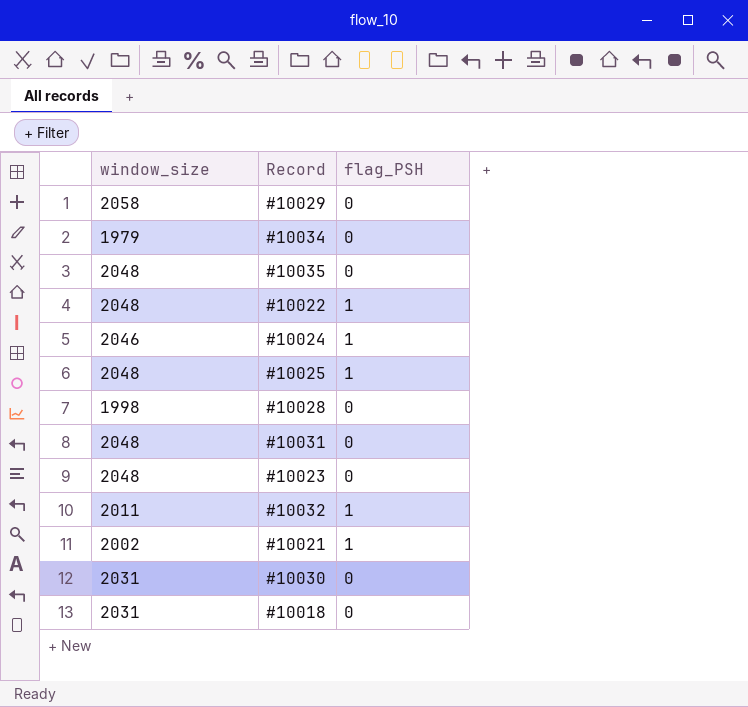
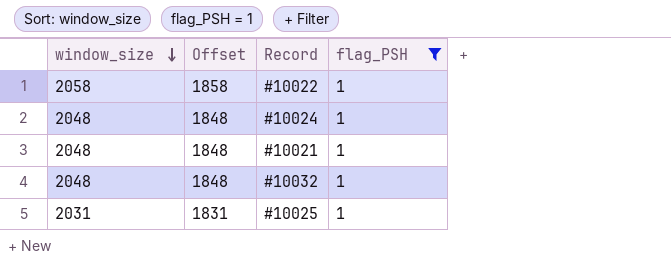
filter: none -> flag_PSH = 1
row order: none -> window_size descending
column Offset | formula: none -> [window_size] - 200
#10022 | window_size: 2048 -> 2058
#10024 | window_size: 2046 -> 2048
#10021 | window_size: 2002 -> 2048
#10032 | window_size: 2011 -> 2048
#10025 | window_size: 2048 -> 2031

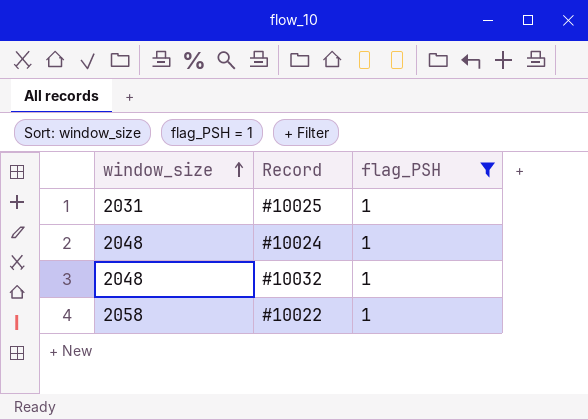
row order: window_size descending -> window_size ascending
column Offset | formula: [window_size] - 200 -> none
row #10021: 2048 | 1848 | 1 -> none

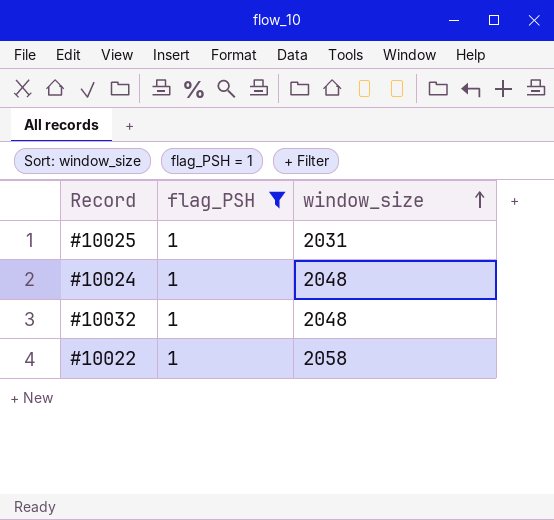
column window_size | position: 1 -> 3

